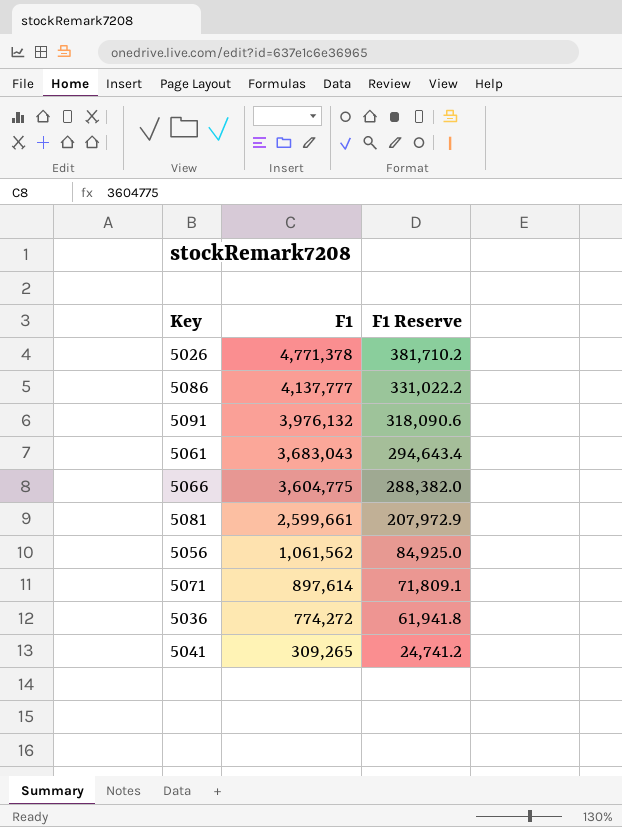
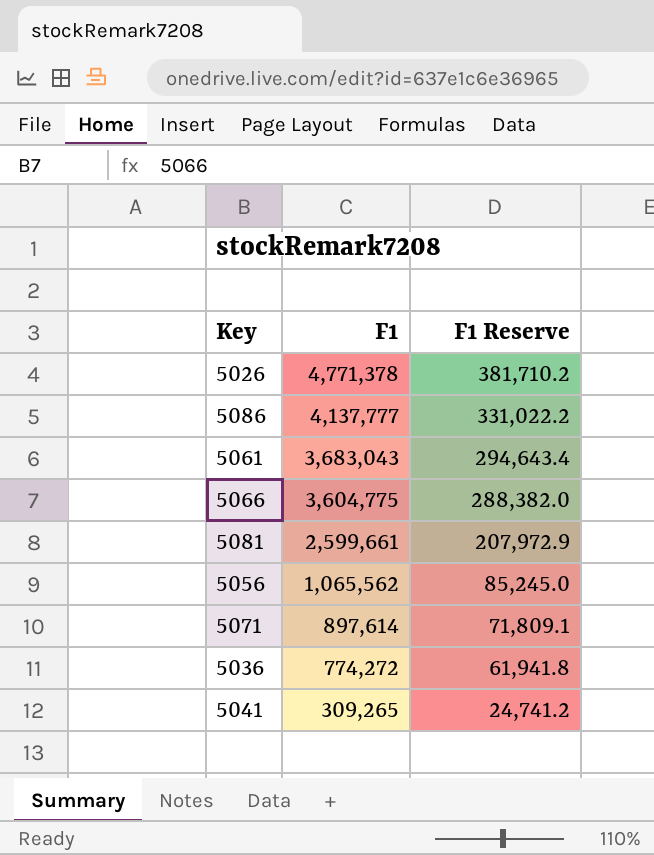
row 5091: 3,976,132 | 318,090.6 -> none
5056 | F1: 1,061,562 -> 1,065,562
5056 | F1 Reserve: 84,925.0 -> 85,245.0

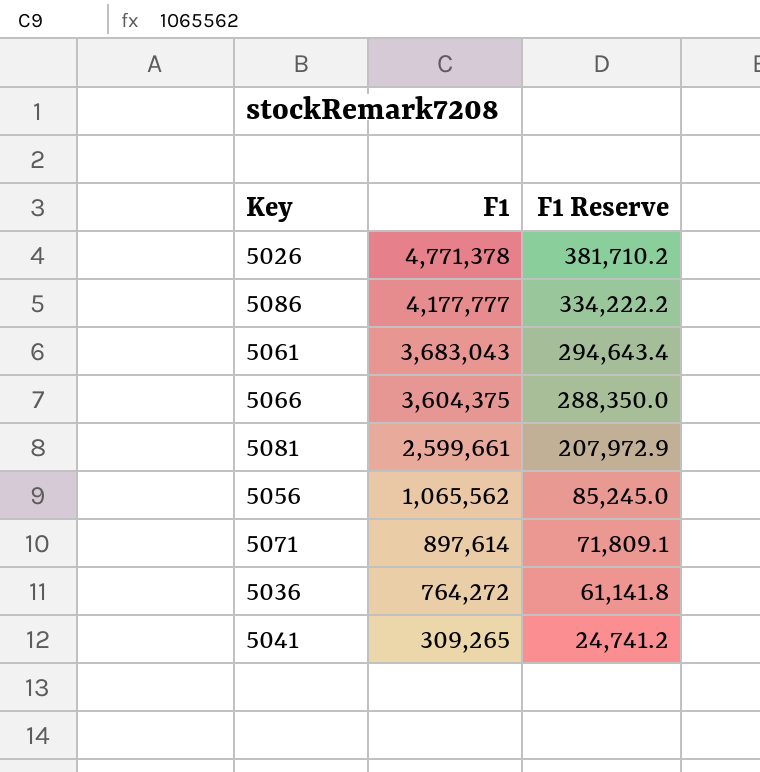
5086 | F1: 4,137,777 -> 4,177,777
5086 | F1 Reserve: 331,022.2 -> 334,222.2
5066 | F1: 3,604,775 -> 3,604,375
5066 | F1 Reserve: 288,382.0 -> 288,350.0
5036 | F1: 774,272 -> 764,272
5036 | F1 Reserve: 61,941.8 -> 61,141.8

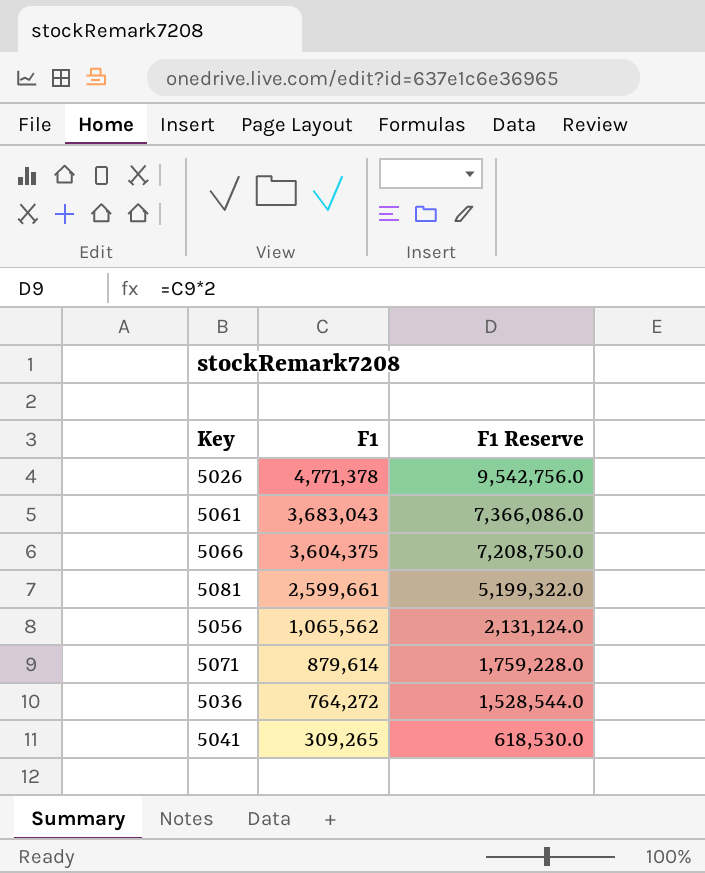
column F1 Reserve | formula: [F1] * 0.08 -> [F1] * 2
row 5086: 4,177,777 | 334,222.2 -> none
5071 | F1: 897,614 -> 879,614

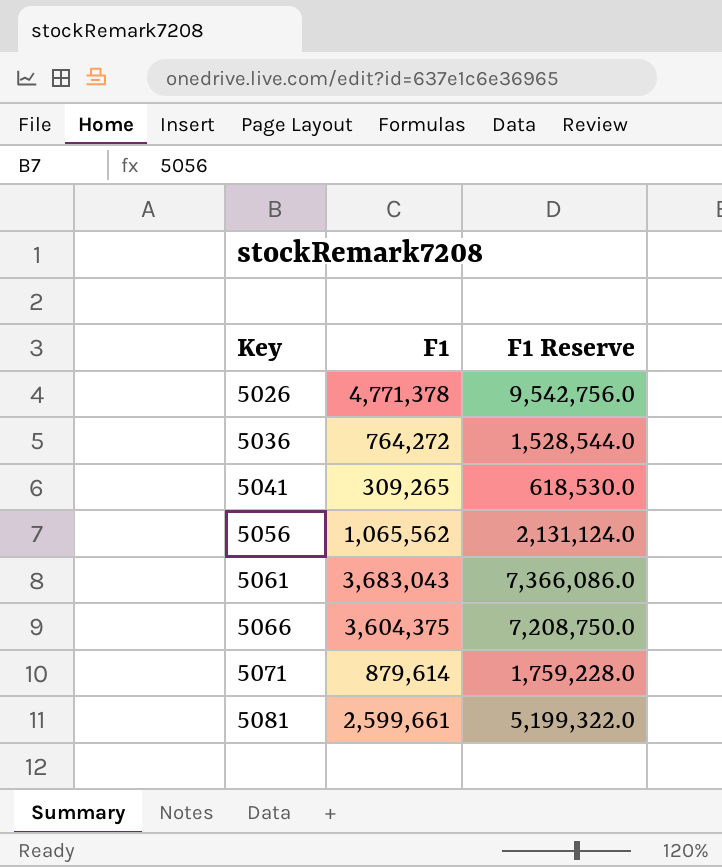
row order: F1 descending -> Key ascending

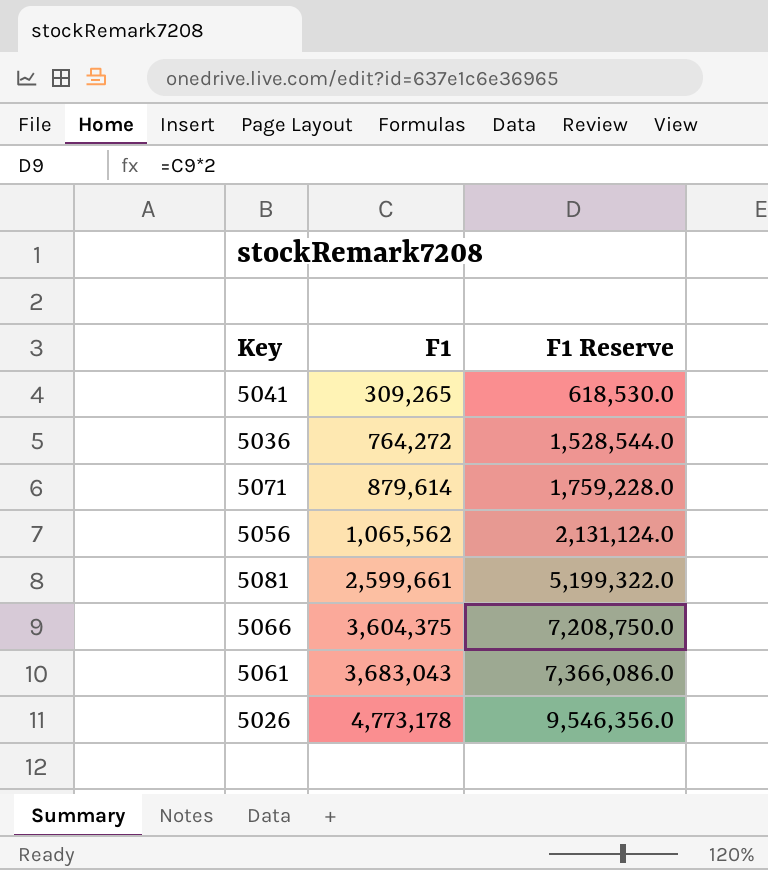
row order: Key ascending -> F1 ascending
5026 | F1: 4,771,378 -> 4,773,178
5026 | F1 Reserve: 9,542,756.0 -> 9,546,356.0

